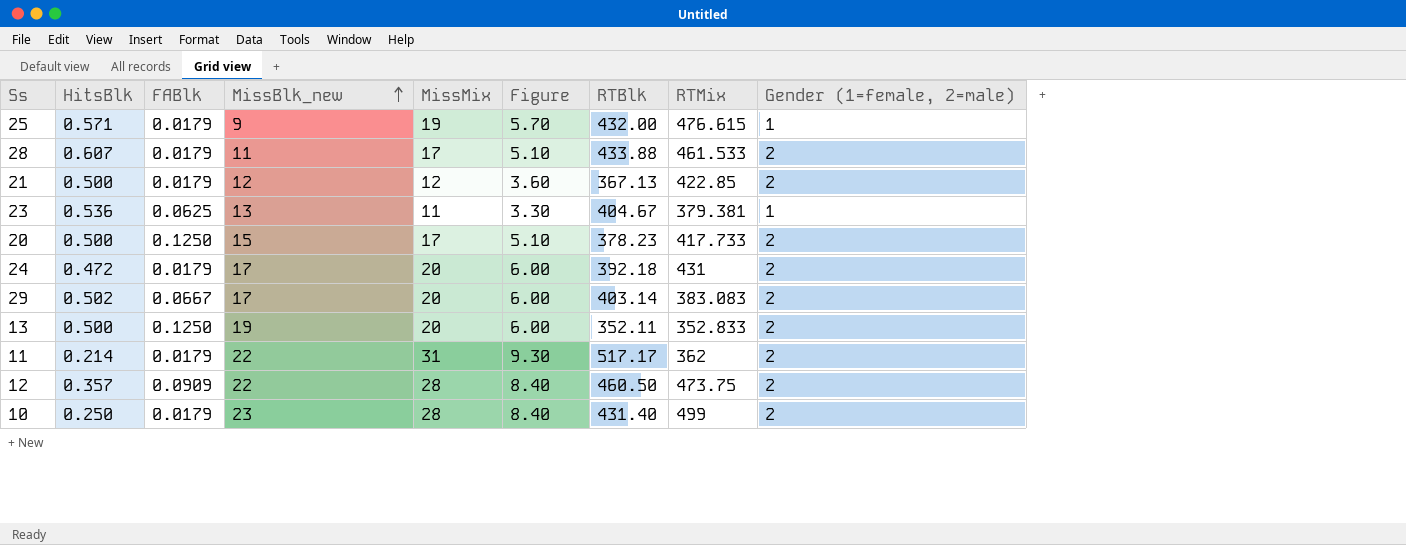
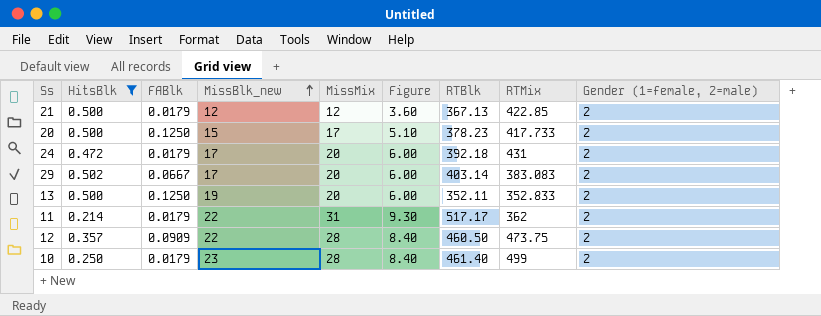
filter: none -> HitsBlk <= 0.502
10 | RTBlk: 431.40 -> 461.40

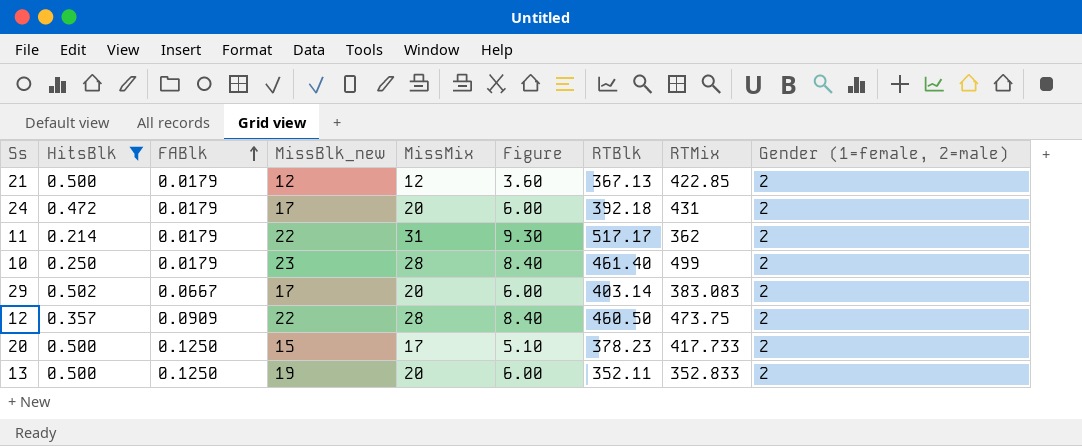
row order: MissBlk_new ascending -> FABlk ascending

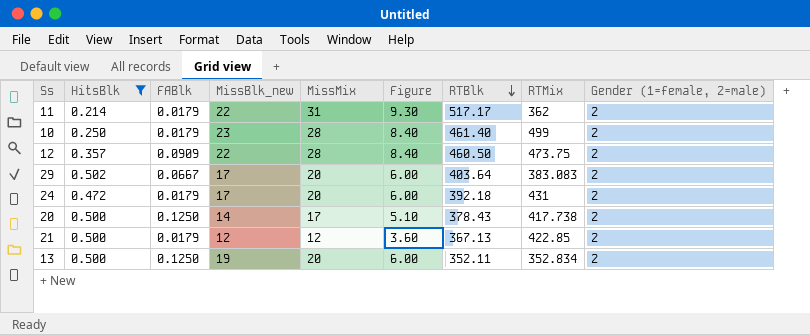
row order: FABlk ascending -> RTBlk descending
29 | RTBlk: 403.14 -> 403.64
20 | MissBlk_new: 15 -> 14
20 | RTBlk: 378.23 -> 378.43
20 | RTMix: 417.733 -> 417.738
13 | RTMix: 352.833 -> 352.834

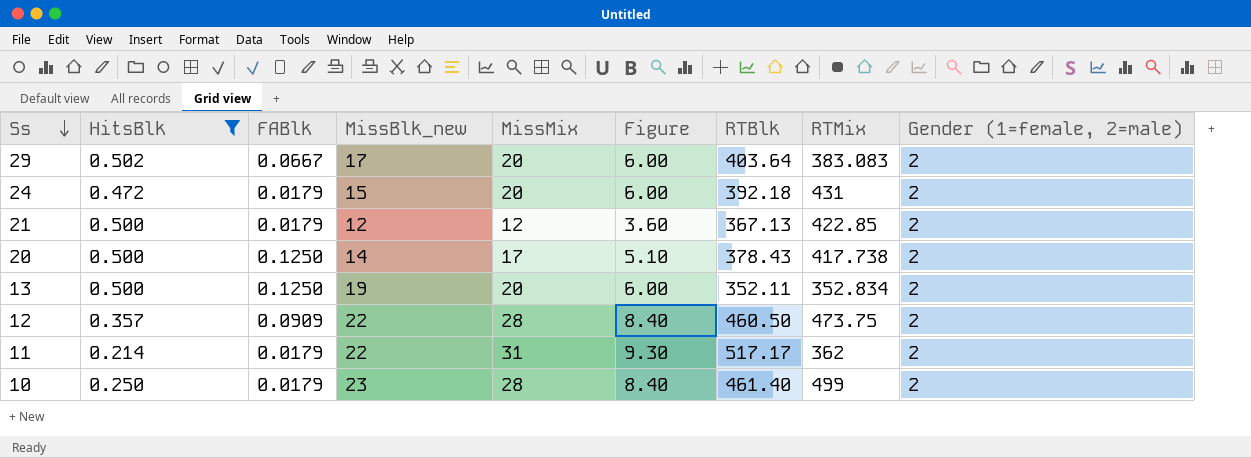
row order: RTBlk descending -> Ss descending
24 | MissBlk_new: 17 -> 15

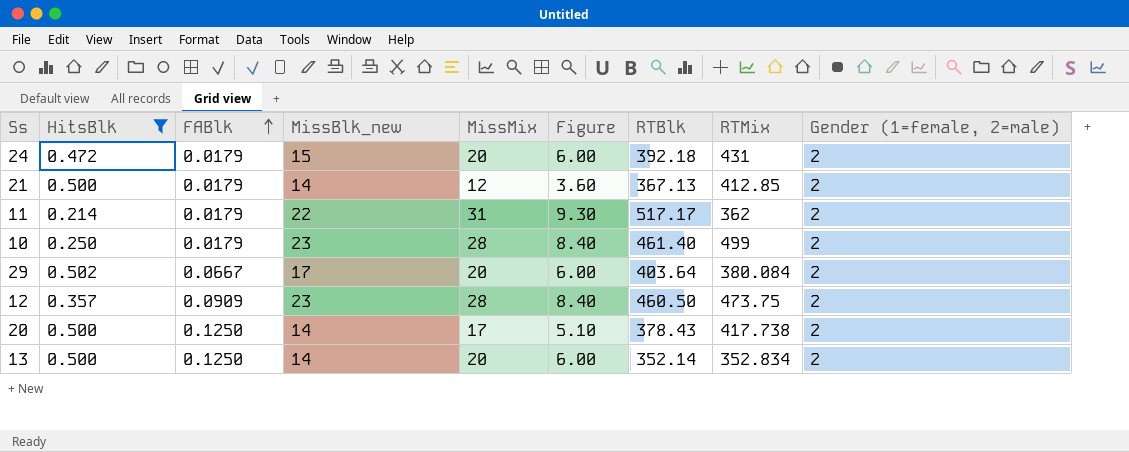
row order: Ss descending -> FABlk ascending
21 | MissBlk_new: 12 -> 14
21 | RTMix: 422.85 -> 412.85
29 | RTMix: 383.083 -> 380.084
12 | MissBlk_new: 22 -> 23
13 | MissBlk_new: 19 -> 14
13 | RTBlk: 352.11 -> 352.14

